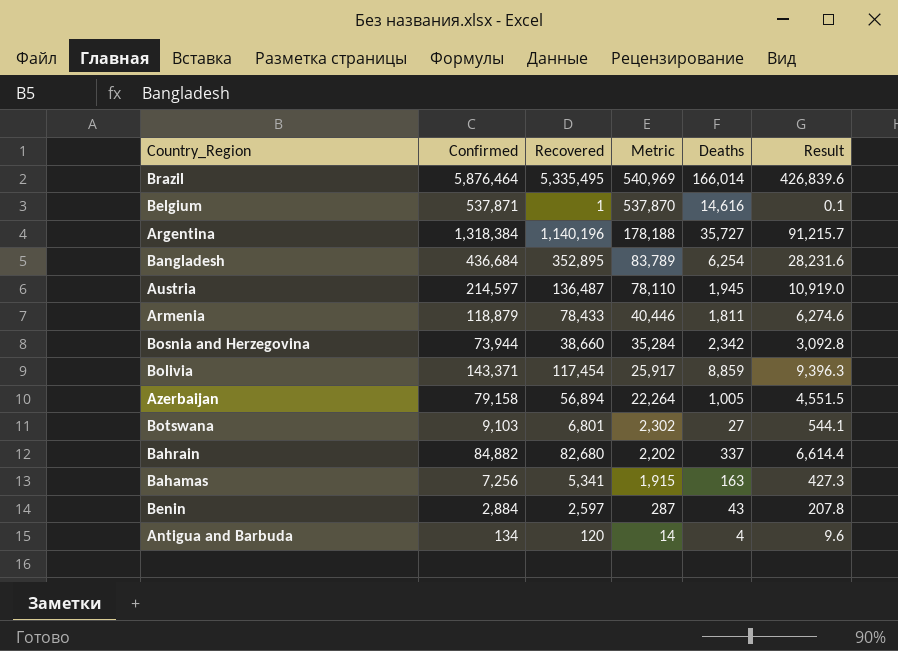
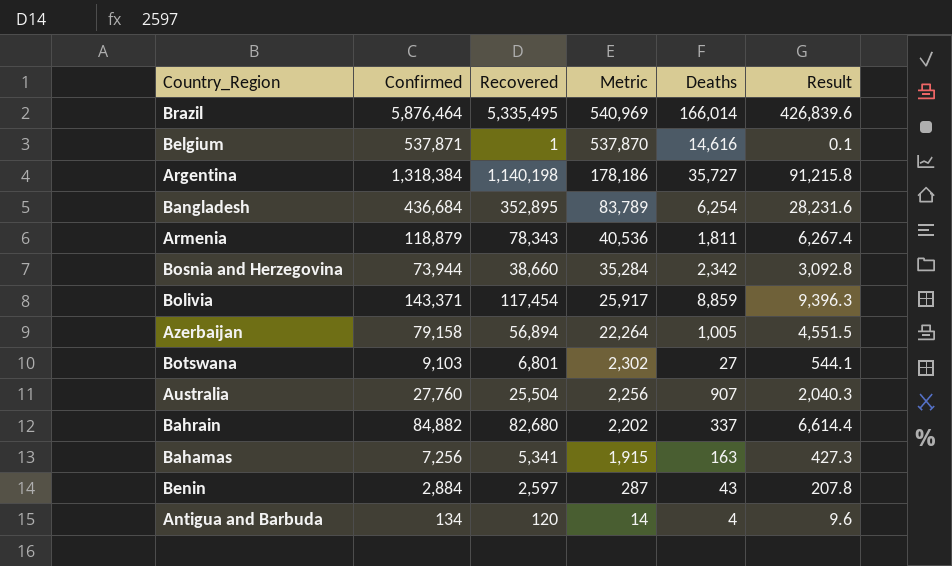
row Austria: 214,597 | 136,487 | 78,110 | 1,945 | 10,919.0 -> none
Argentina | Recovered: 1,140,196 -> 1,140,198
Argentina | Metric: 178,188 -> 178,186
Argentina | Result: 91,215.7 -> 91,215.8
Armenia | Recovered: 78,433 -> 78,343
Armenia | Metric: 40,446 -> 40,536
Armenia | Result: 6,274.6 -> 6,267.4
row Australia: none -> 27,760 | 25,504 | 2,256 | 907 | 2,040.3

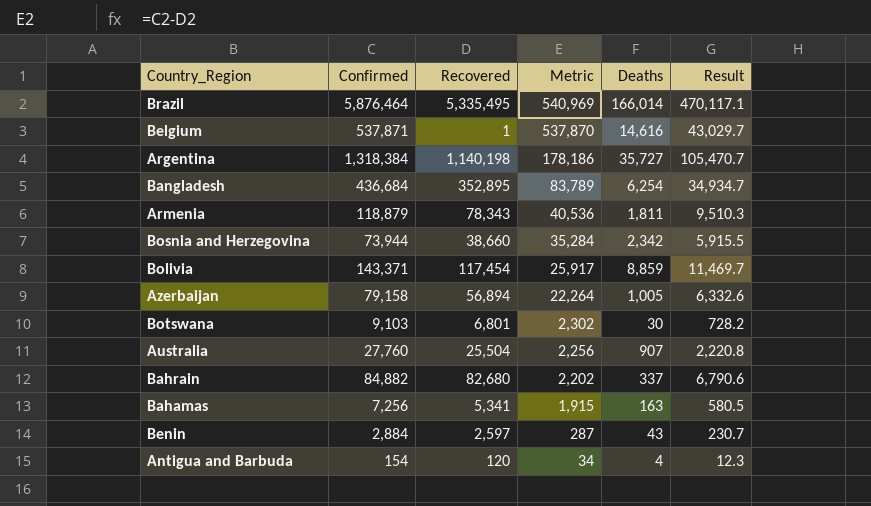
column Result | formula: [Recovered] * 0.08 -> [Confirmed] * 0.08
Botswana | Deaths: 27 -> 30
Antigua and Barbuda | Confirmed: 134 -> 154
Antigua and Barbuda | Metric: 14 -> 34

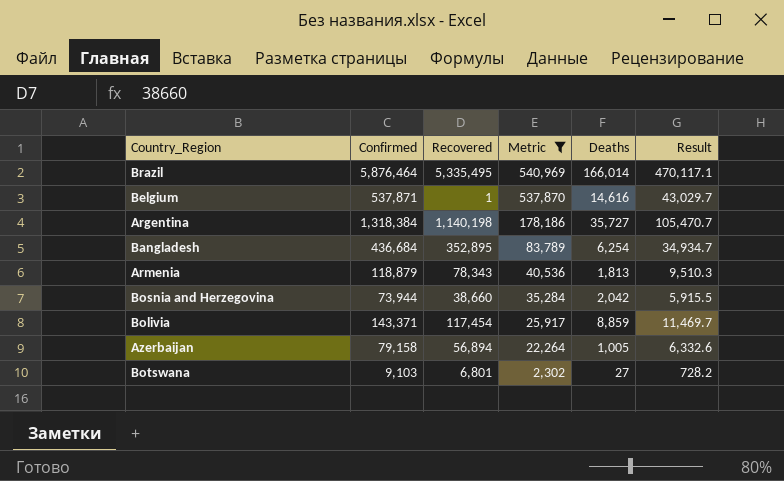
filter: none -> Metric >= 2,302
Armenia | Deaths: 1,811 -> 1,813
Bosnia and Herzegovina | Deaths: 2,342 -> 2,042
Botswana | Deaths: 30 -> 27

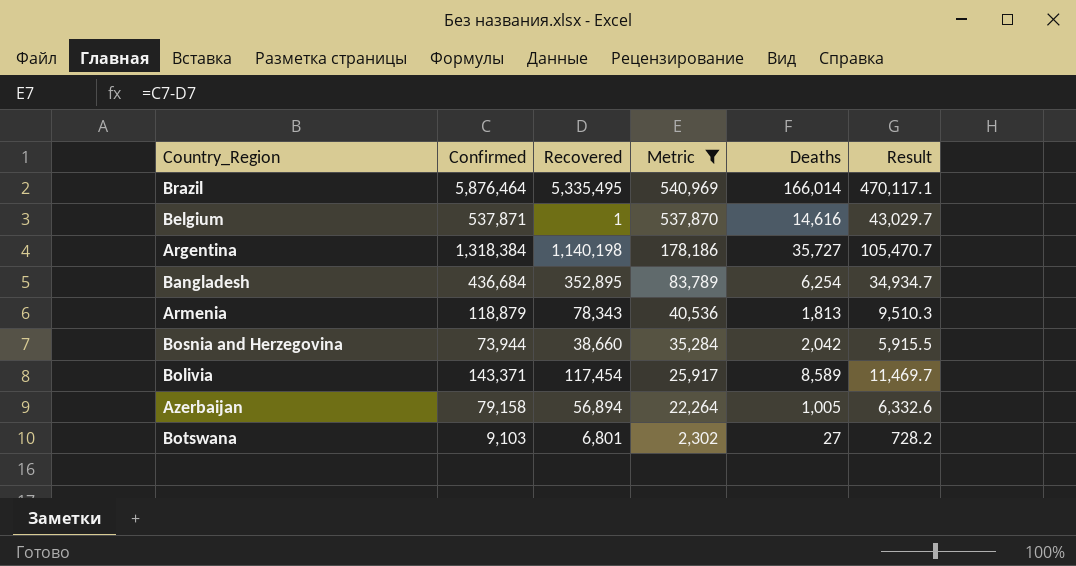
Bolivia | Deaths: 8,859 -> 8,589

